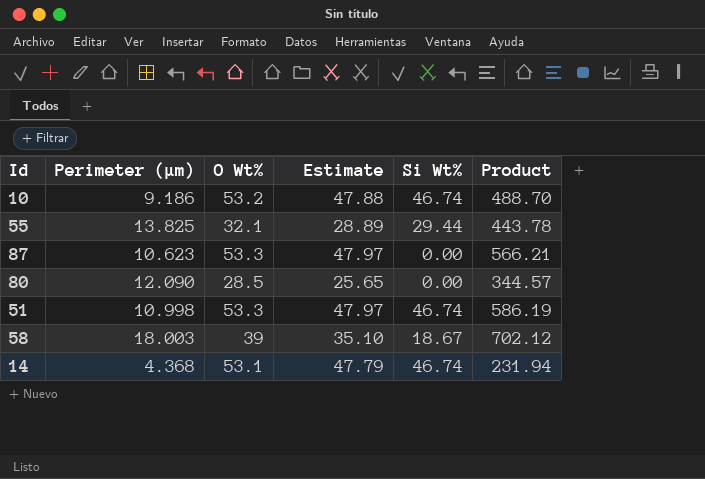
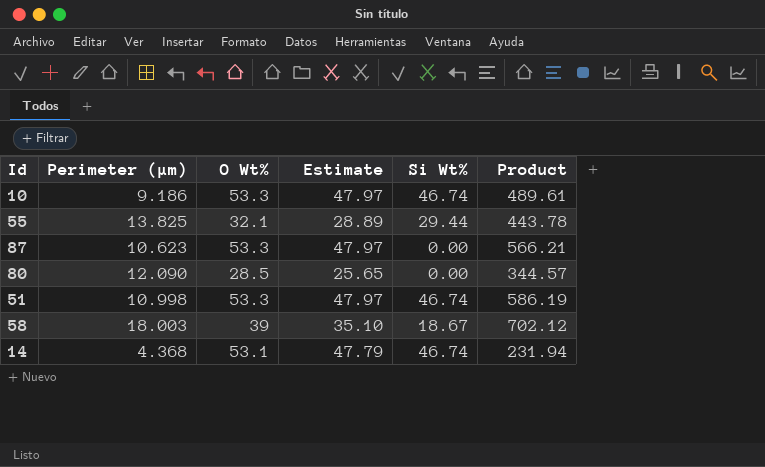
10 | O Wt%: 53.2 -> 53.3
10 | Estimate: 47.88 -> 47.97
10 | Product: 488.70 -> 489.61

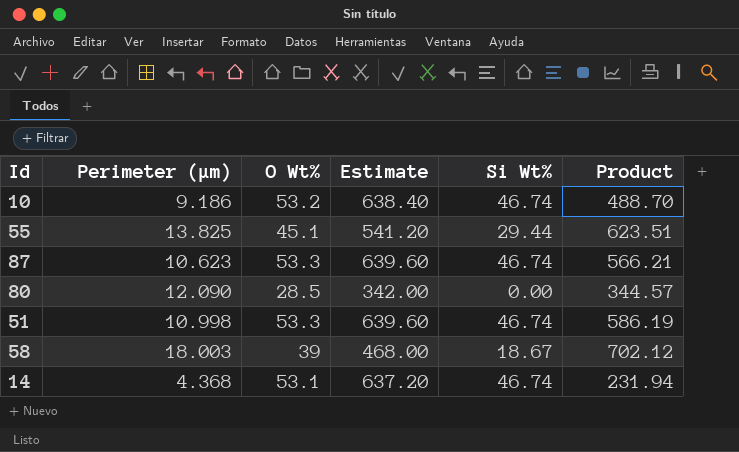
column Estimate | formula: [O Wt%] * 0.9 -> [O Wt%] * 12
10 | O Wt%: 53.3 -> 53.2
10 | Product: 489.61 -> 488.70
55 | O Wt%: 32.1 -> 45.1
55 | Product: 443.78 -> 623.51
87 | Si Wt%: 0.00 -> 46.74

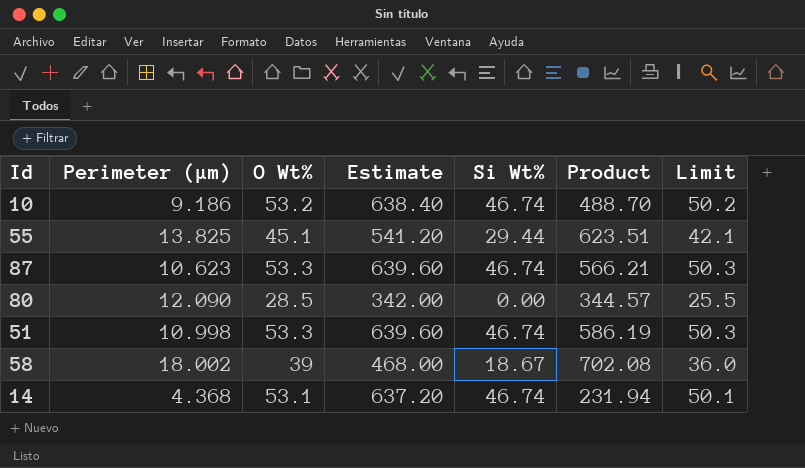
column Limit | formula: none -> [O Wt%] - 3
58 | Perimeter (μm): 18.003 -> 18.002
58 | Product: 702.12 -> 702.08

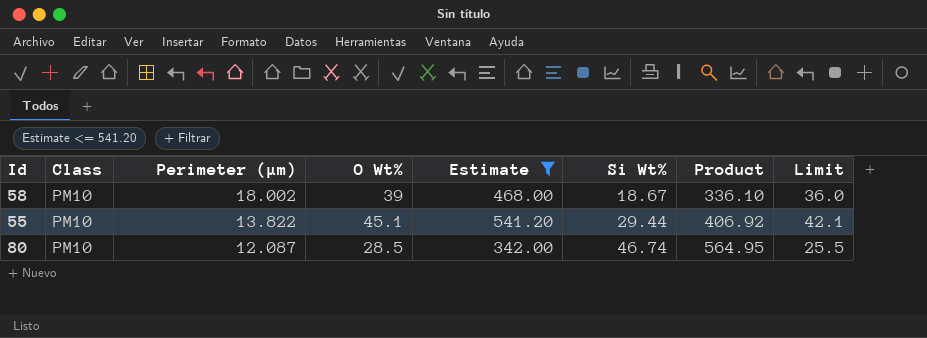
filter: none -> Estimate <= 541.20
row order: none -> Perimeter (μm) descending
column Class | position: none -> 2
column Product | formula: [Perimeter (μm)] * [O Wt%] -> [Perimeter (μm)] * [Si Wt%]
55 | Perimeter (μm): 13.825 -> 13.822
80 | Perimeter (μm): 12.090 -> 12.087
80 | Si Wt%: 0.00 -> 46.74

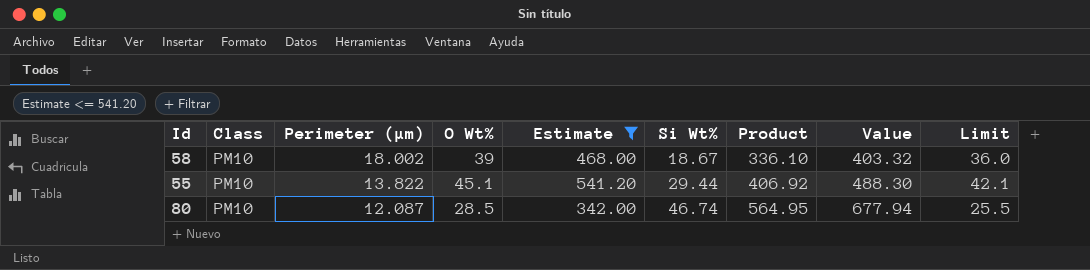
column Value | formula: none -> [Product] * 1.2

